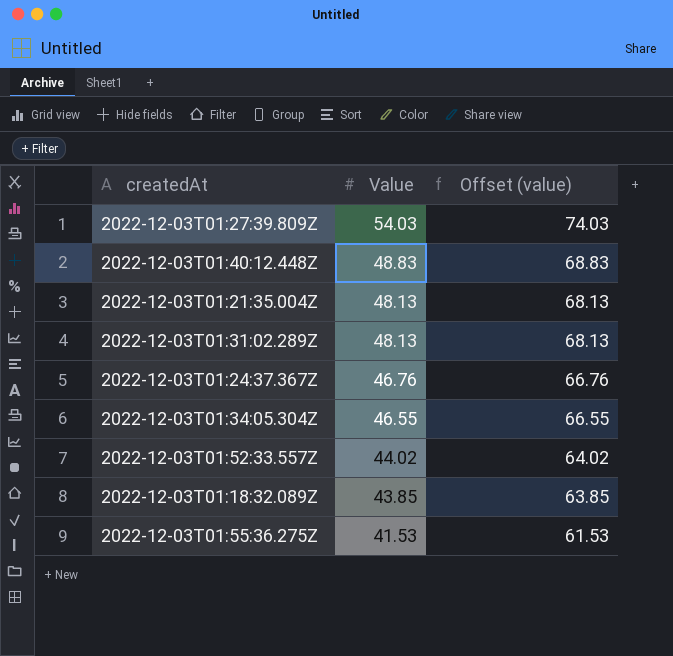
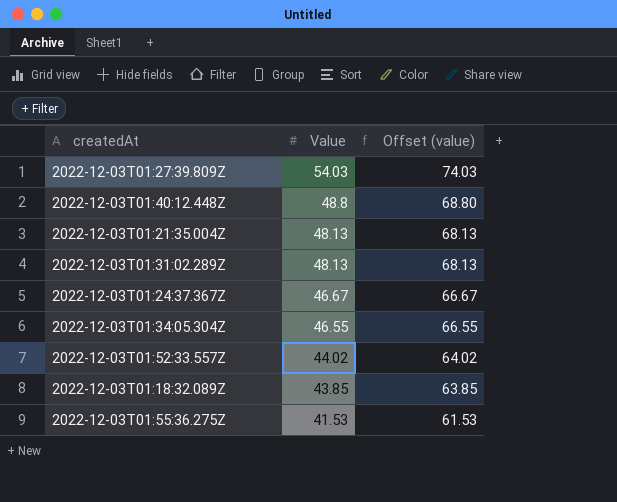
2022-12-03T01:40:12.448Z | Value: 48.83 -> 48.8
2022-12-03T01:40:12.448Z | Offset (value): 68.83 -> 68.80
2022-12-03T01:24:37.367Z | Value: 46.76 -> 46.67
2022-12-03T01:24:37.367Z | Offset (value): 66.76 -> 66.67

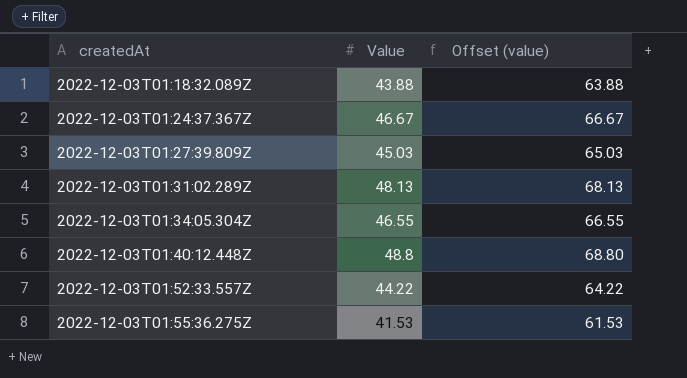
row order: Value descending -> createdAt ascending
row 2022-12-03T01:21:35.004Z: 48.13 | 68.13 -> none
2022-12-03T01:18:32.089Z | Value: 43.85 -> 43.88
2022-12-03T01:18:32.089Z | Offset (value): 63.85 -> 63.88
2022-12-03T01:27:39.809Z | Value: 54.03 -> 45.03
2022-12-03T01:27:39.809Z | Offset (value): 74.03 -> 65.03
2022-12-03T01:52:33.557Z | Value: 44.02 -> 44.22
2022-12-03T01:52:33.557Z | Offset (value): 64.02 -> 64.22

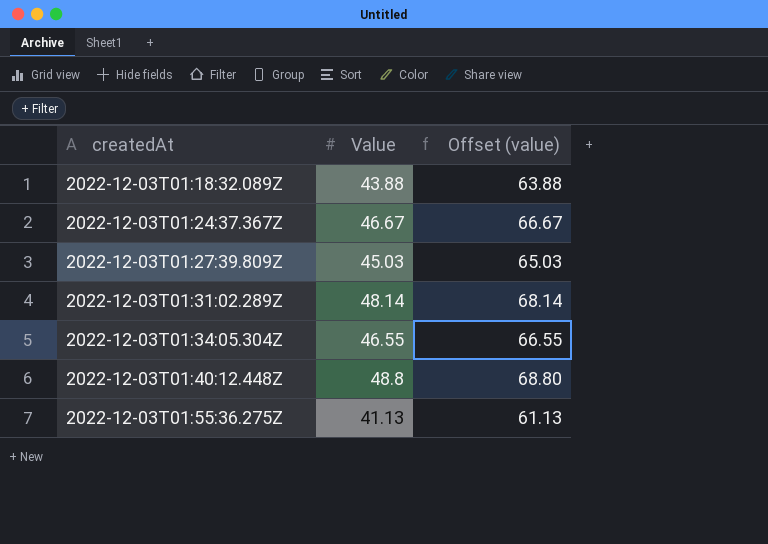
row 2022-12-03T01:52:33.557Z: 44.22 | 64.22 -> none
2022-12-03T01:31:02.289Z | Value: 48.13 -> 48.14
2022-12-03T01:31:02.289Z | Offset (value): 68.13 -> 68.14
2022-12-03T01:55:36.275Z | Value: 41.53 -> 41.13
2022-12-03T01:55:36.275Z | Offset (value): 61.53 -> 61.13

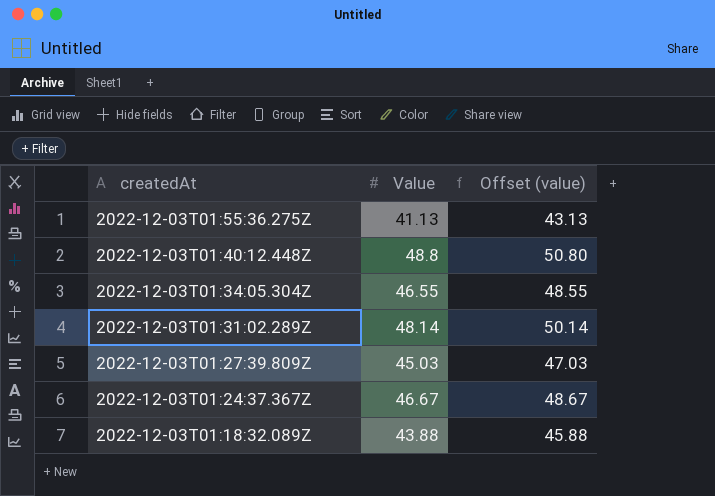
row order: createdAt ascending -> createdAt descending
column Offset (value) | formula: [Value] + 20 -> [Value] + 2

